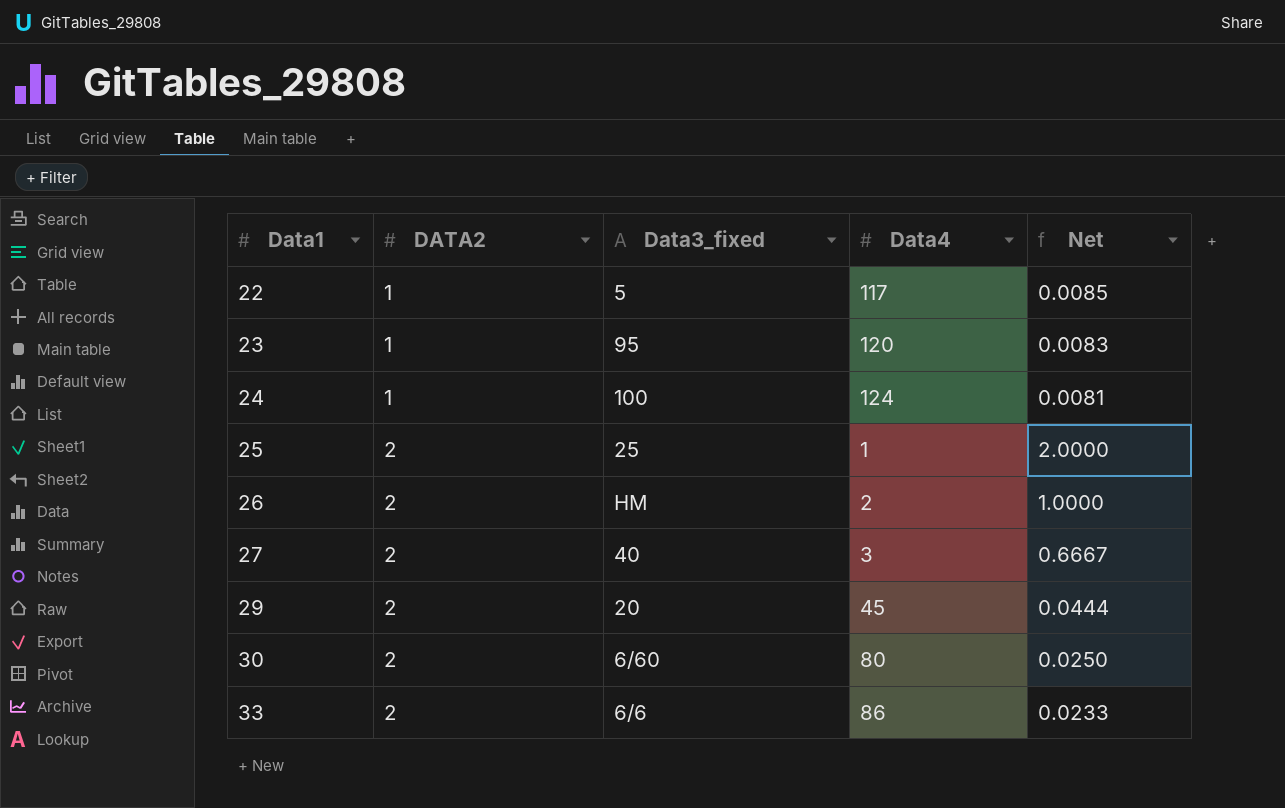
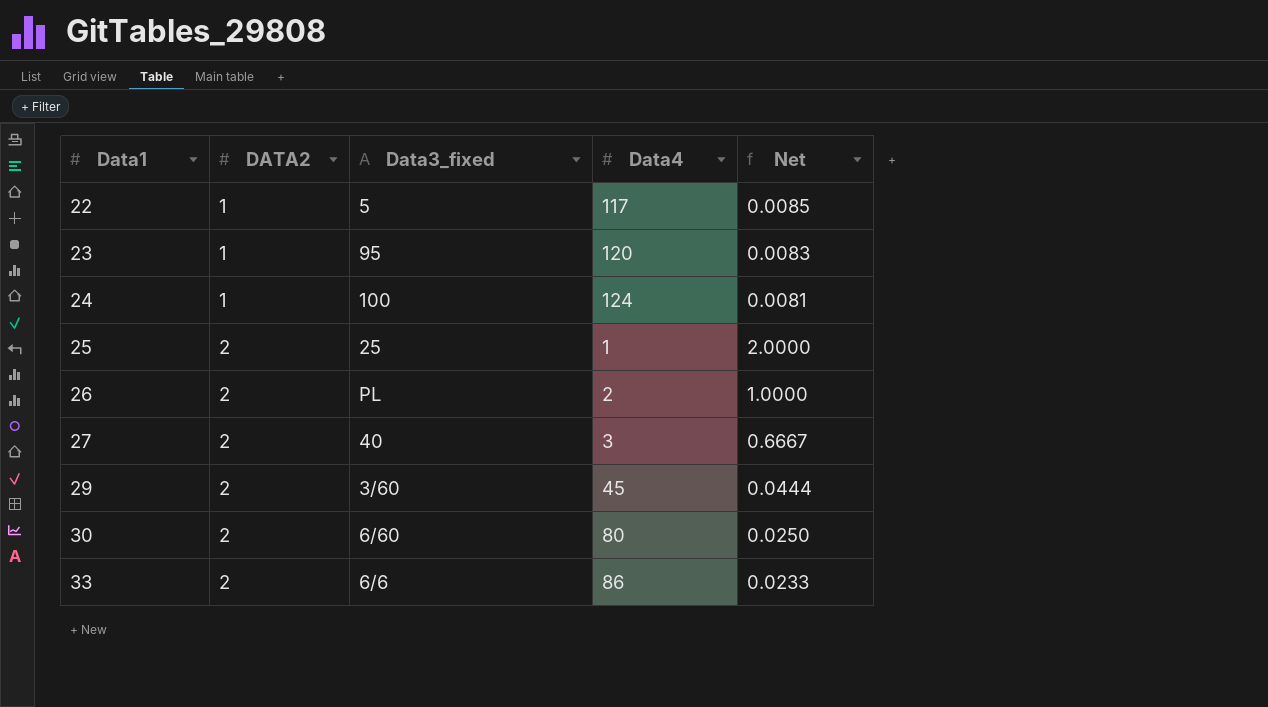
26 | Data3_fixed: HM -> PL
29 | Data3_fixed: 20 -> 3/60

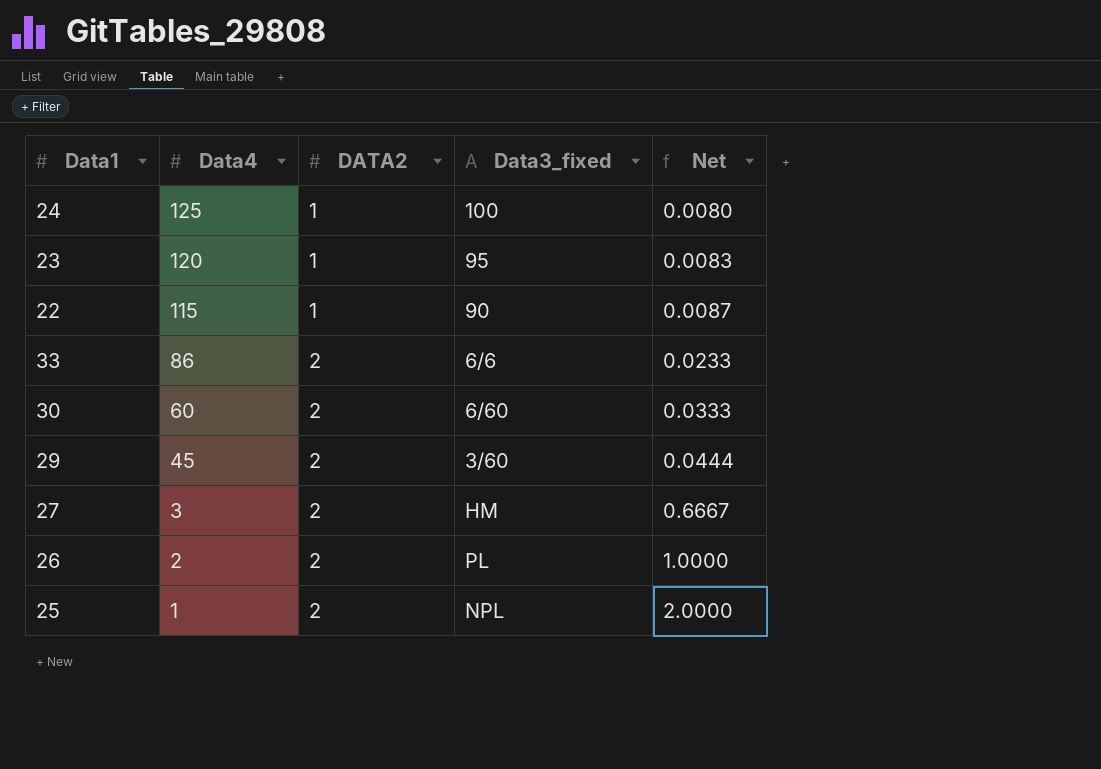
row order: Data1 ascending -> Data4 descending
column Data4 | position: 4 -> 2
24 | Data4: 124 -> 125
24 | Net: 0.0081 -> 0.0080
22 | Data4: 117 -> 115
22 | Data3_fixed: 5 -> 90
22 | Net: 0.0085 -> 0.0087
30 | Data4: 80 -> 60
30 | Net: 0.0250 -> 0.0333
27 | Data3_fixed: 40 -> HM
25 | Data3_fixed: 25 -> NPL

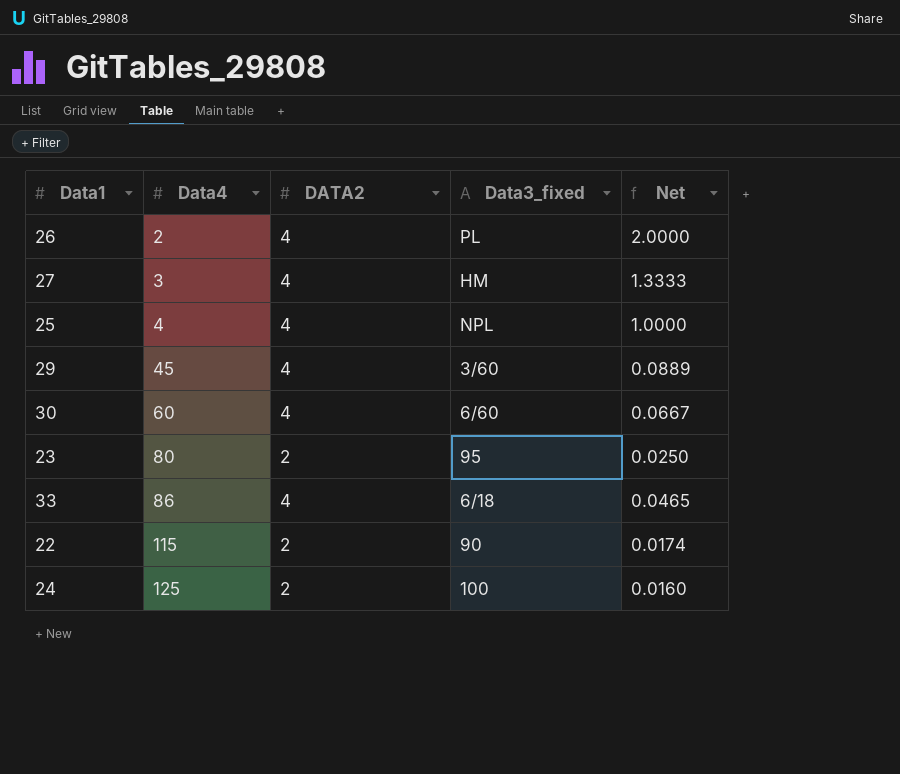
row order: Data4 descending -> Data4 ascending
26 | DATA2: 2 -> 4
26 | Net: 1.0000 -> 2.0000
27 | DATA2: 2 -> 4
27 | Net: 0.6667 -> 1.3333
25 | Data4: 1 -> 4
25 | DATA2: 2 -> 4
25 | Net: 2.0000 -> 1.0000
29 | DATA2: 2 -> 4
29 | Net: 0.0444 -> 0.0889
30 | DATA2: 2 -> 4
30 | Net: 0.0333 -> 0.0667
23 | Data4: 120 -> 80
23 | DATA2: 1 -> 2
23 | Net: 0.0083 -> 0.0250
33 | DATA2: 2 -> 4
33 | Data3_fixed: 6/6 -> 6/18
33 | Net: 0.0233 -> 0.0465
22 | DATA2: 1 -> 2
22 | Net: 0.0087 -> 0.0174
24 | DATA2: 1 -> 2
24 | Net: 0.0080 -> 0.0160

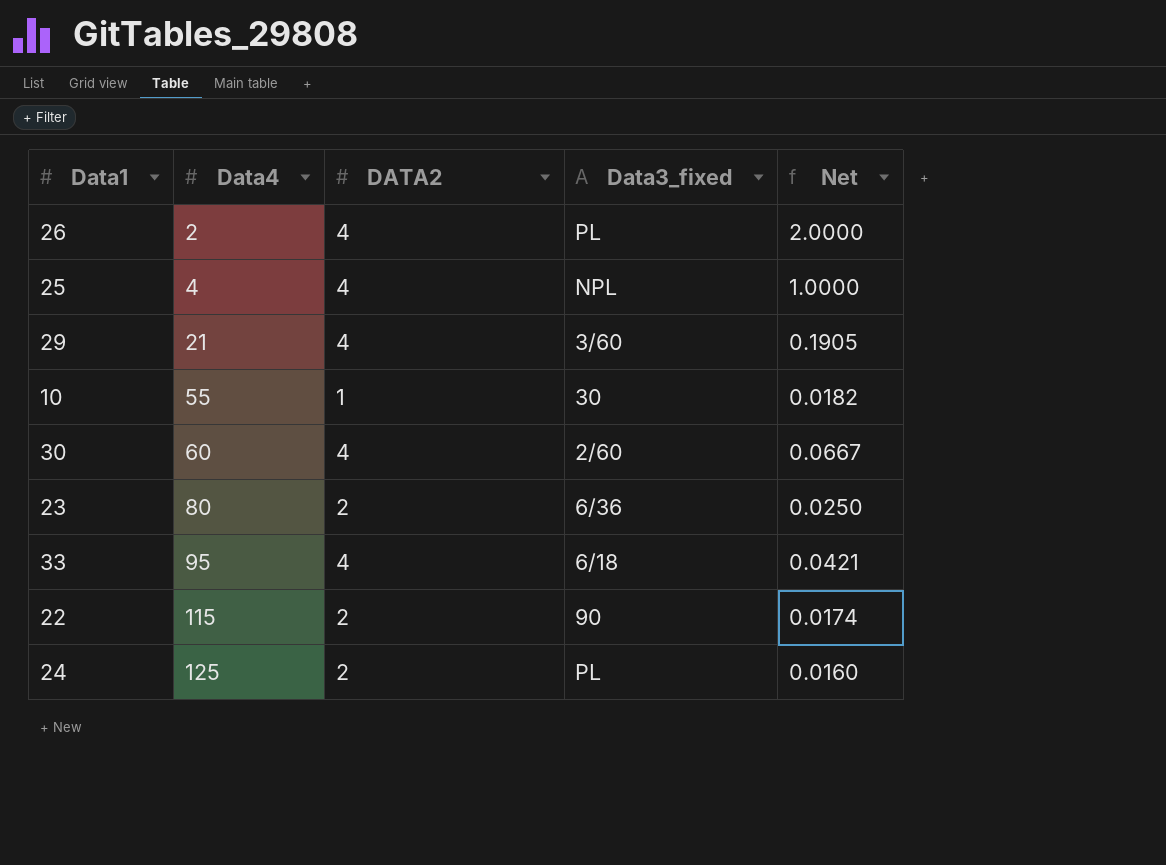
row 27: 3 | 4 | HM | 1.3333 -> none
29 | Data4: 45 -> 21
29 | Net: 0.0889 -> 0.1905
row 10: none -> 55 | 1 | 30 | 0.0182
30 | Data3_fixed: 6/60 -> 2/60
23 | Data3_fixed: 95 -> 6/36
33 | Data4: 86 -> 95
33 | Net: 0.0465 -> 0.0421
24 | Data3_fixed: 100 -> PL

